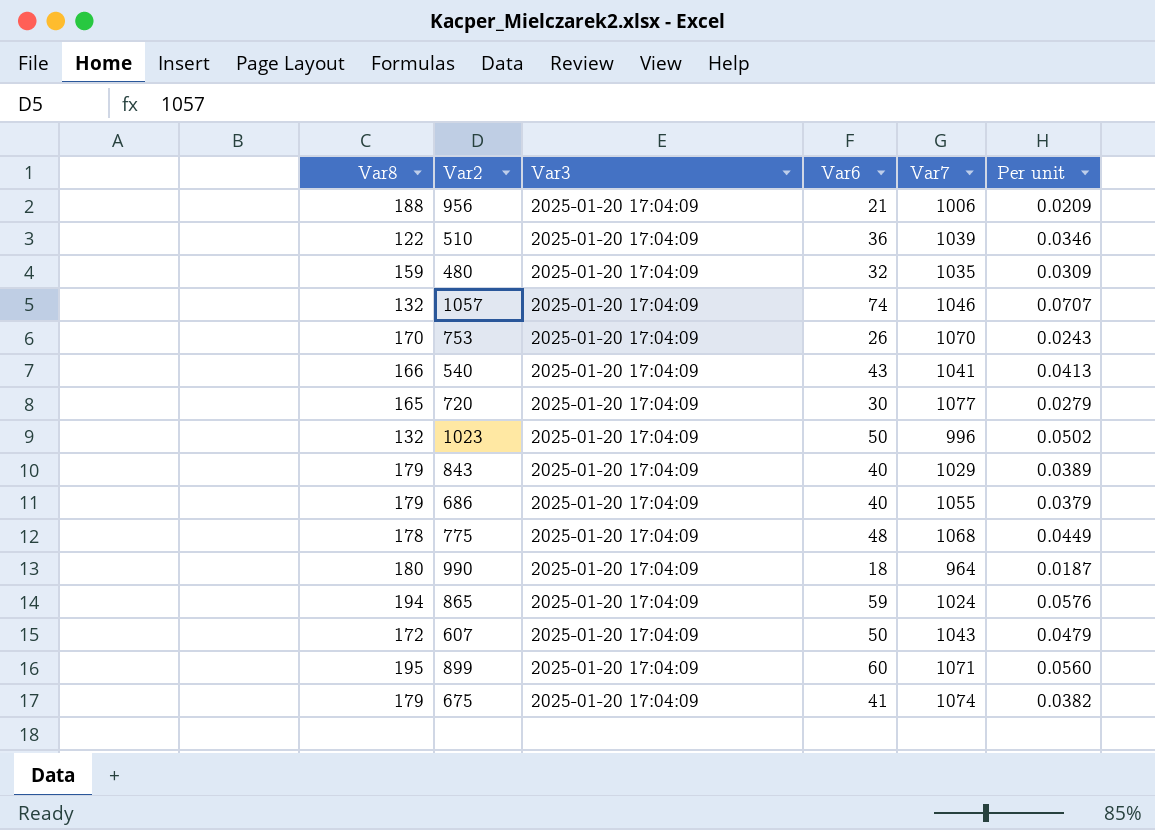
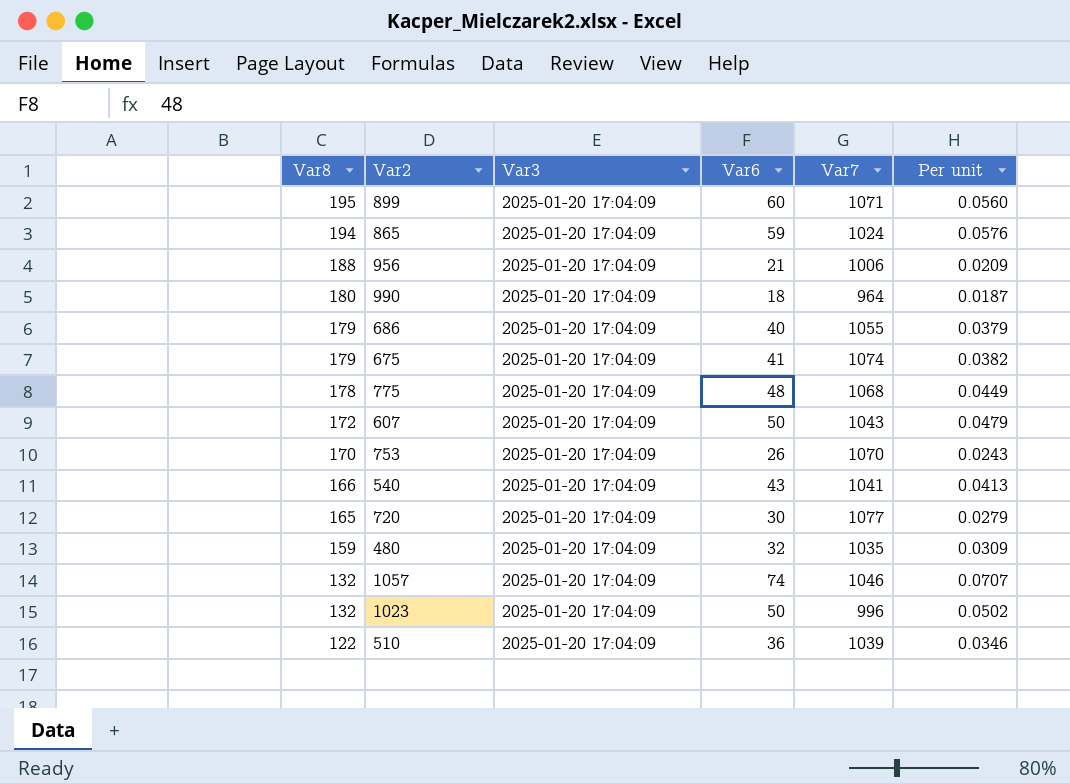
row order: none -> Var8 descending
row 843: 179 | 2025-01-20 17:04:09 | 40 | 1029 | 0.0389 -> none

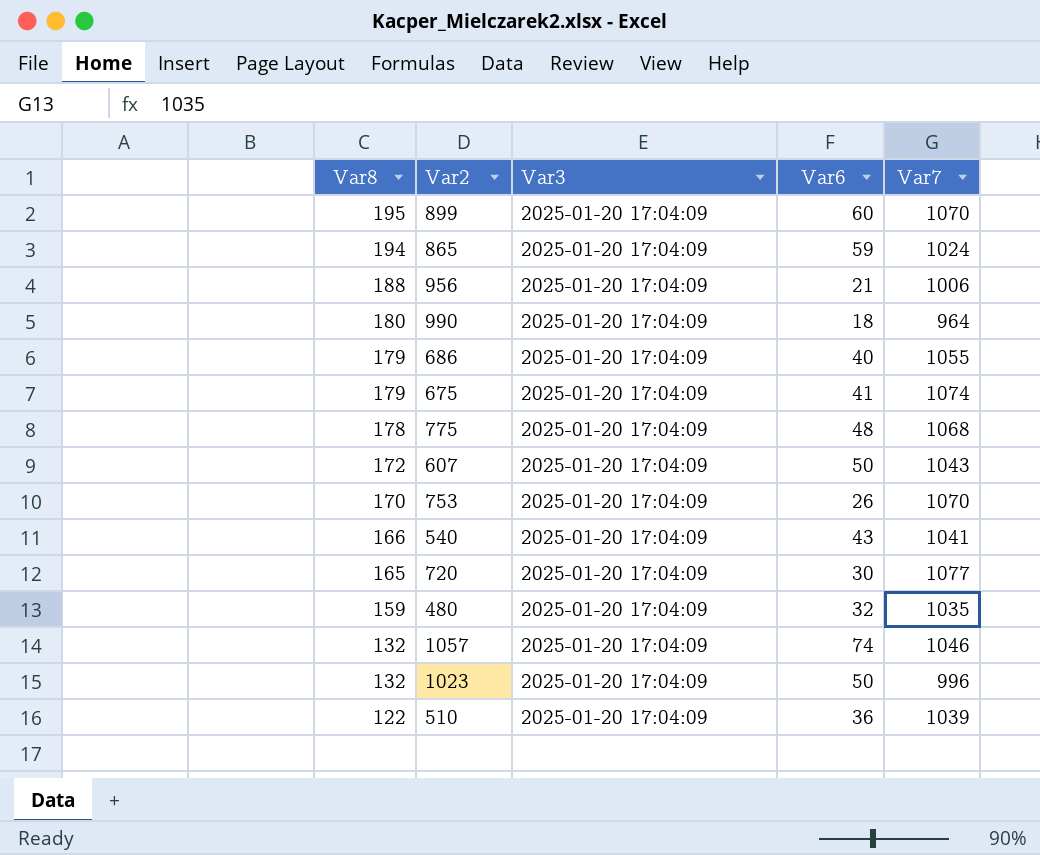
column Per unit | formula: [Var6] / [Var7] -> none
899 | Var7: 1071 -> 1070

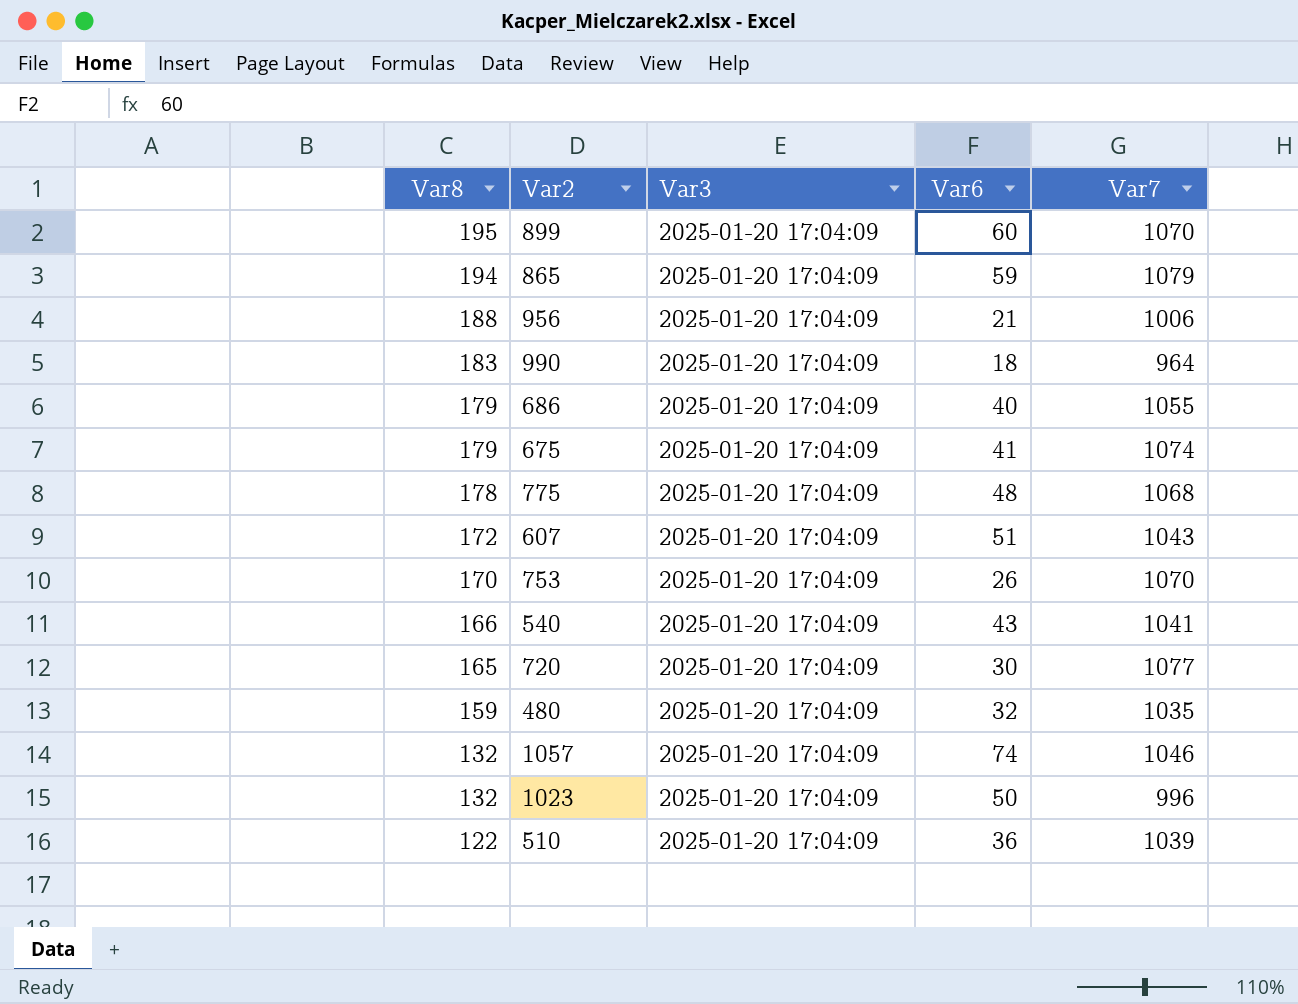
865 | Var7: 1024 -> 1079
990 | Var8: 180 -> 183
607 | Var6: 50 -> 51

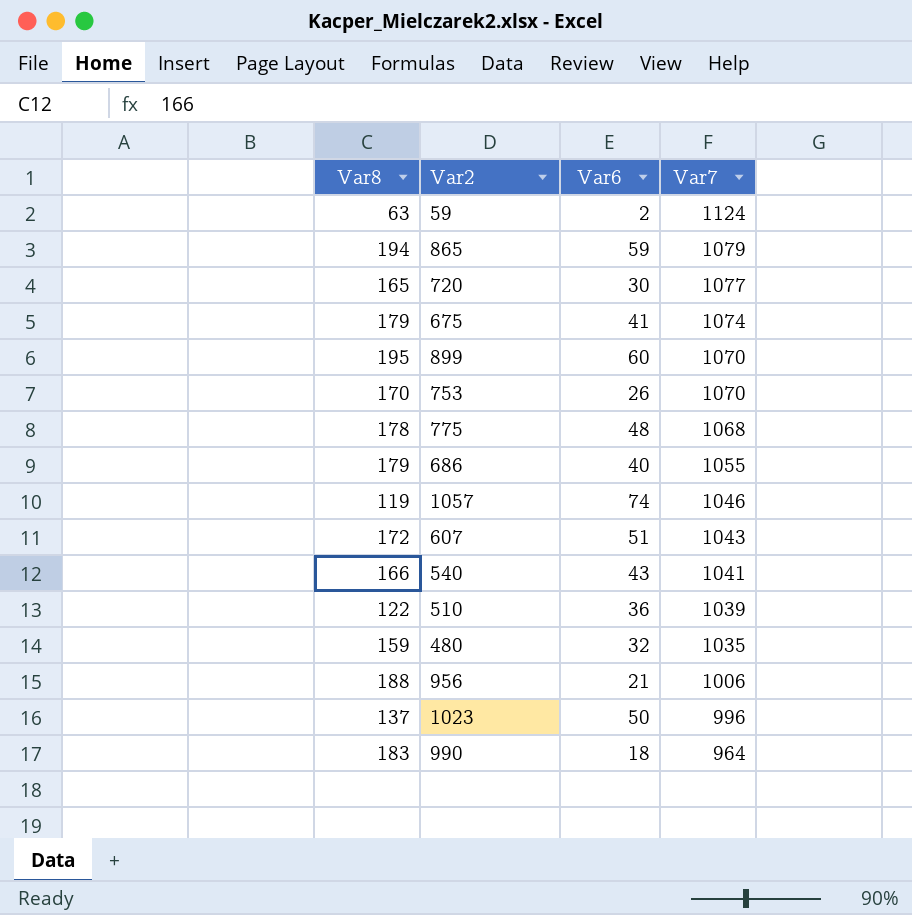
row order: Var8 descending -> Var7 descending
column Var3 | position: 3 -> none
row 59: none -> 63 | 2 | 1124
1057 | Var8: 132 -> 119
1023 | Var8: 132 -> 137

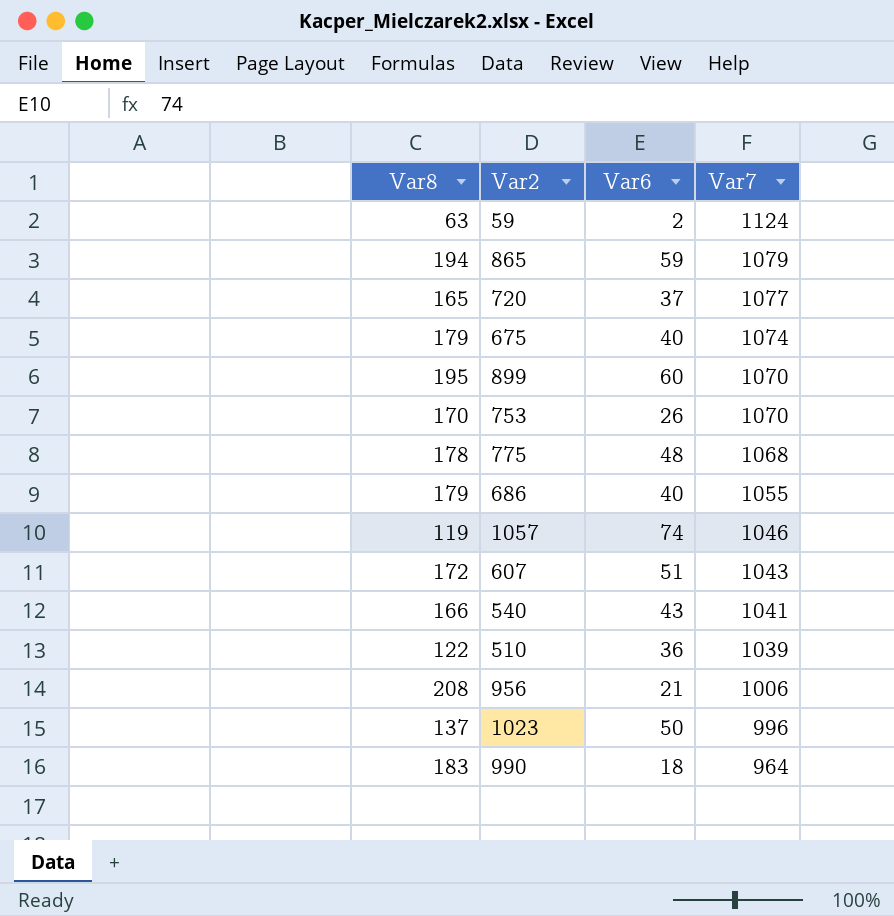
row 480: 159 | 32 | 1035 -> none
720 | Var6: 30 -> 37
675 | Var6: 41 -> 40
956 | Var8: 188 -> 208

